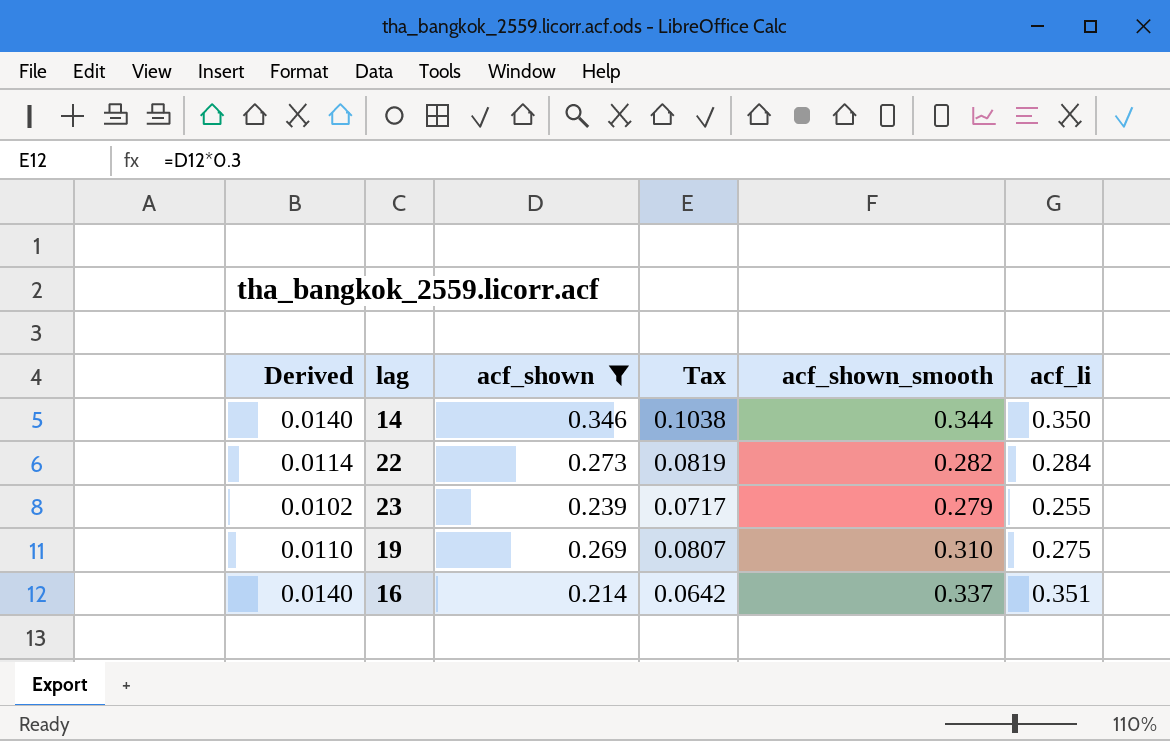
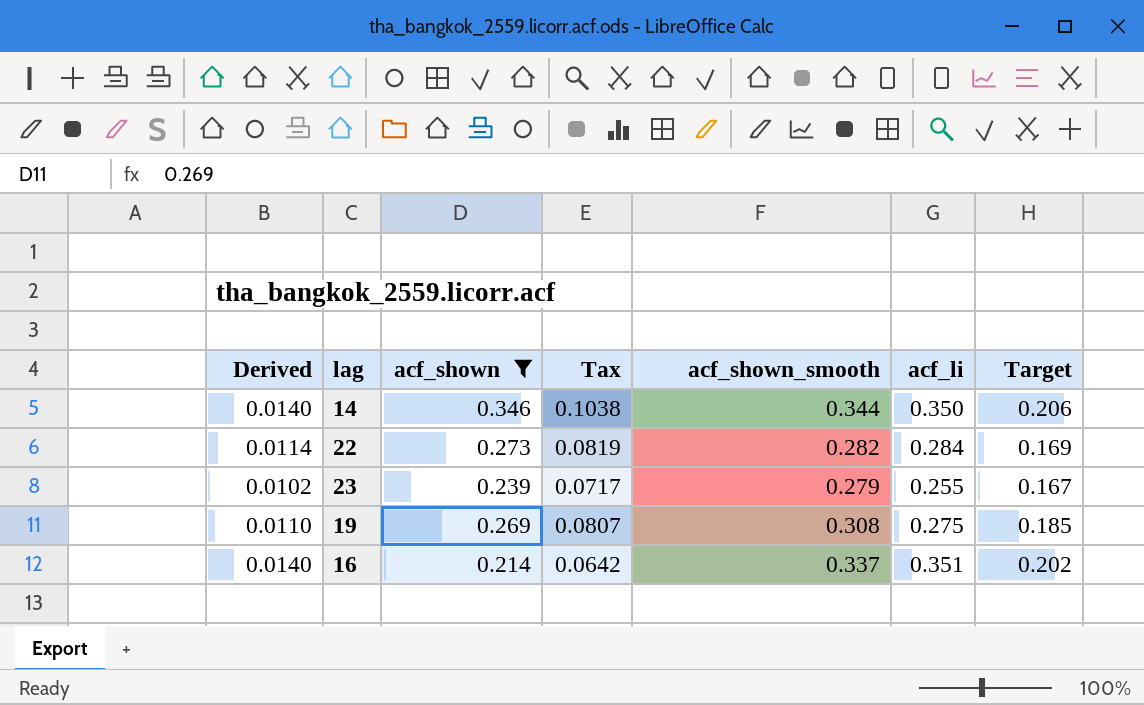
column Target | formula: none -> [acf_shown_smooth] * 0.6
19 | acf_shown_smooth: 0.310 -> 0.308

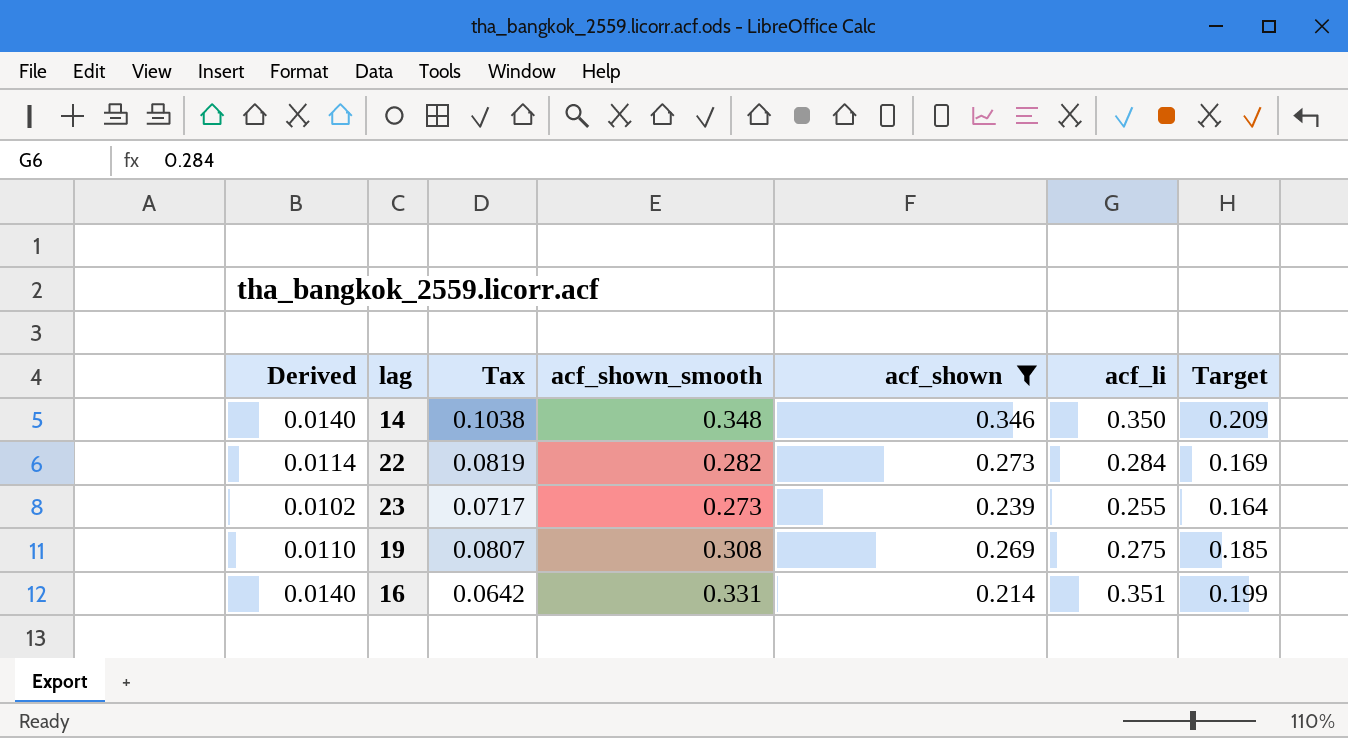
column acf_shown | position: 3 -> 5
14 | acf_shown_smooth: 0.344 -> 0.348
14 | Target: 0.206 -> 0.209
23 | acf_shown_smooth: 0.279 -> 0.273
23 | Target: 0.167 -> 0.164
16 | acf_shown_smooth: 0.337 -> 0.331
16 | Target: 0.202 -> 0.199

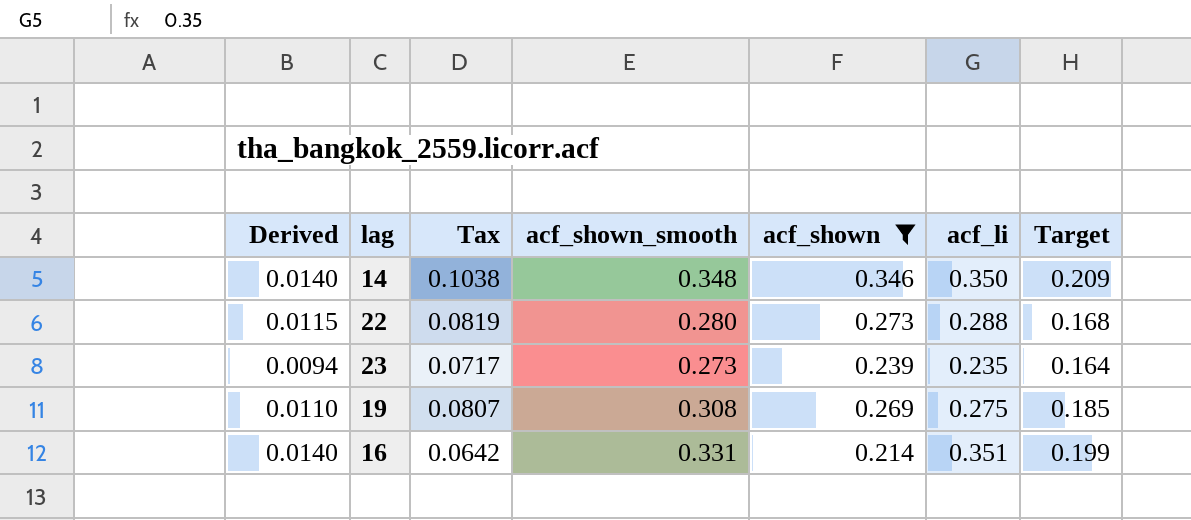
22 | Derived: 0.0114 -> 0.0115
22 | acf_shown_smooth: 0.282 -> 0.280
22 | acf_li: 0.284 -> 0.288
22 | Target: 0.169 -> 0.168
23 | Derived: 0.0102 -> 0.0094
23 | acf_li: 0.255 -> 0.235

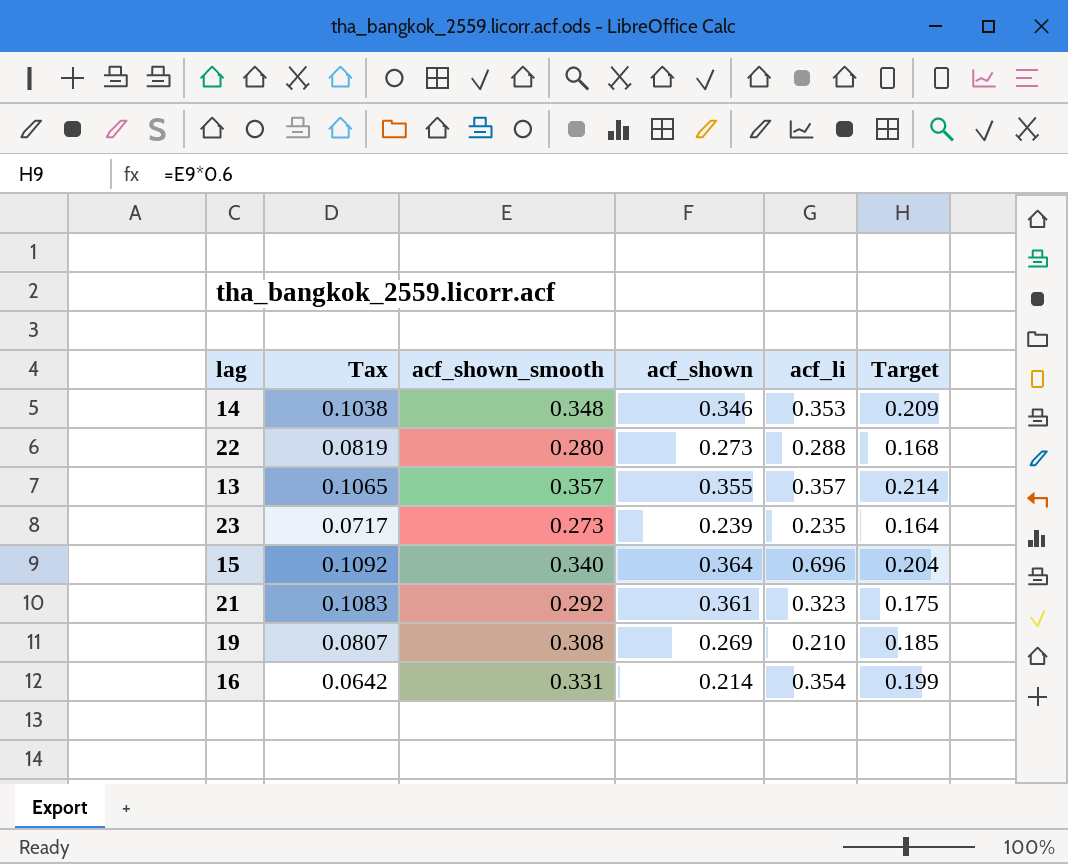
filter: acf_shown <= 0.346 -> none
column Derived | formula: [acf_li] * 0.04 -> none
14 | acf_li: 0.350 -> 0.353
19 | acf_li: 0.275 -> 0.210
16 | acf_li: 0.351 -> 0.354

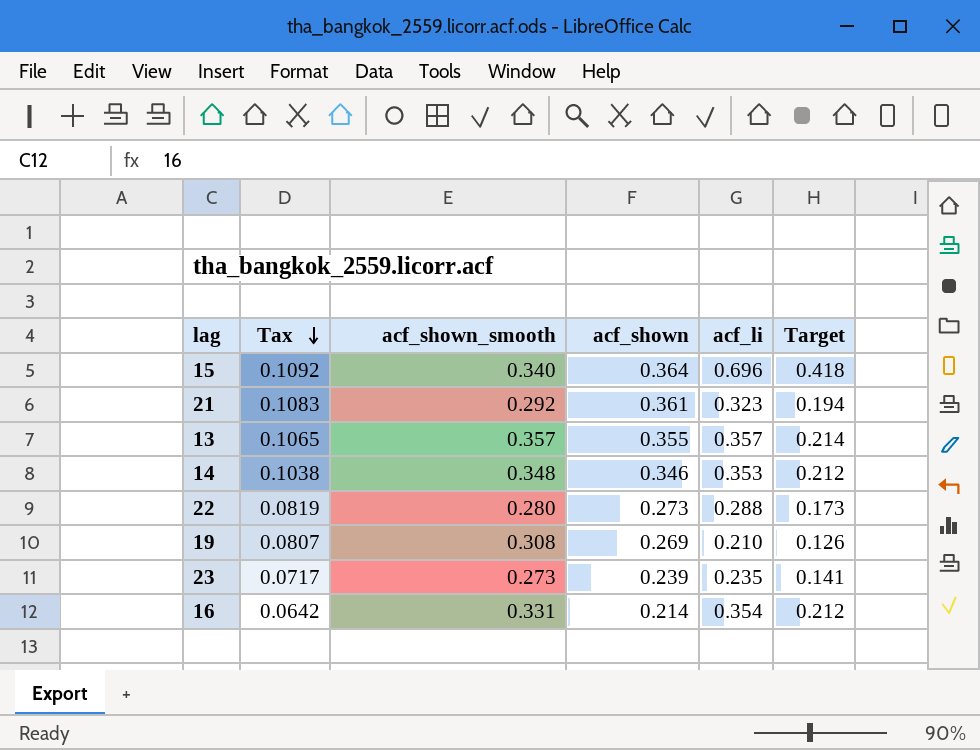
row order: none -> Tax descending
column Target | formula: [acf_shown_smooth] * 0.6 -> [acf_li] * 0.6

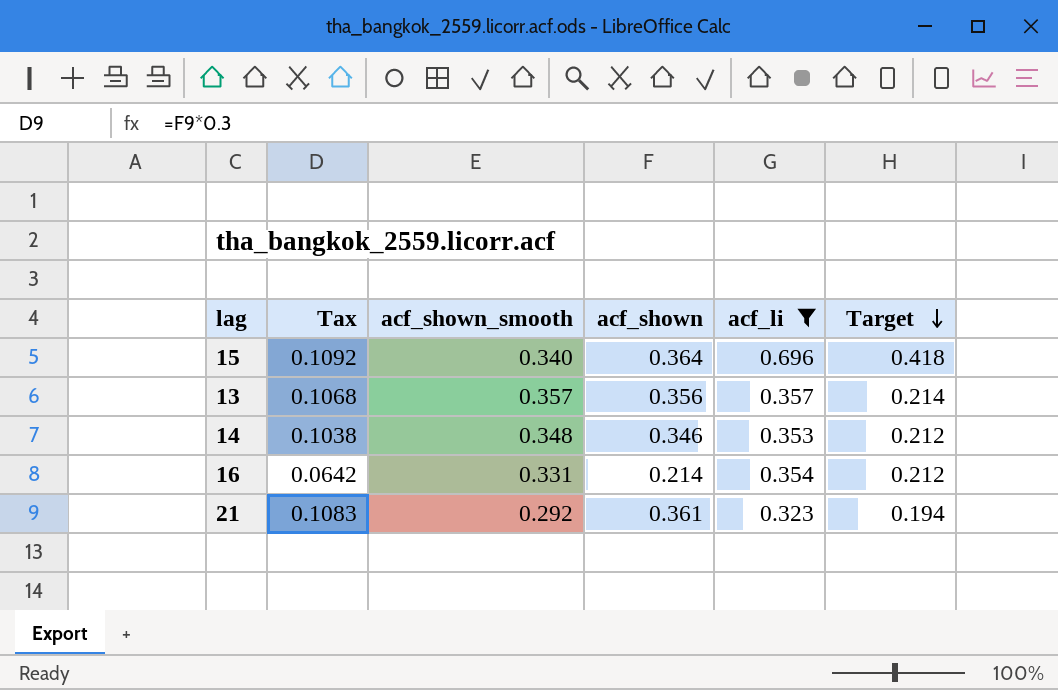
filter: none -> acf_li >= 0.323
row order: Tax descending -> Target descending
13 | Tax: 0.1065 -> 0.1068
13 | acf_shown: 0.355 -> 0.356

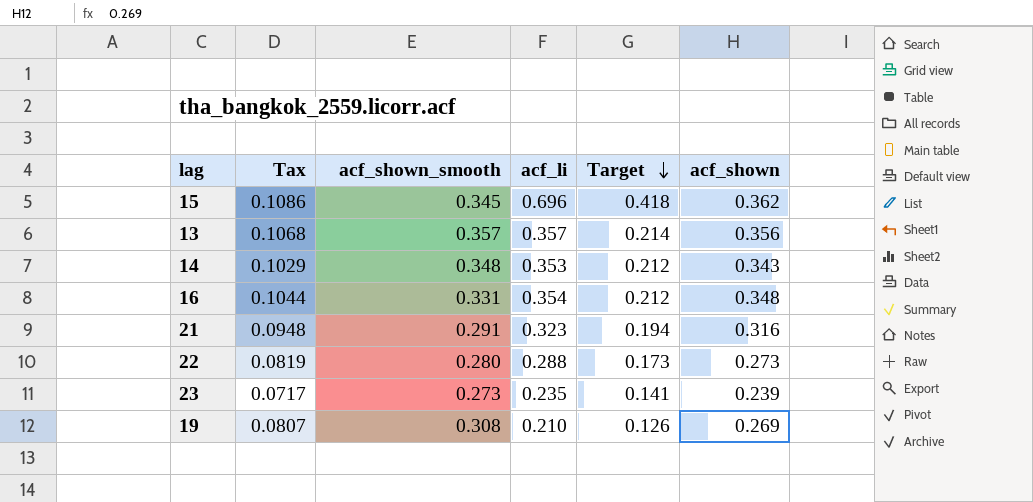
filter: acf_li >= 0.323 -> none
column acf_shown | position: 4 -> 6
15 | Tax: 0.1092 -> 0.1086
15 | acf_shown_smooth: 0.340 -> 0.345
15 | acf_shown: 0.364 -> 0.362
14 | Tax: 0.1038 -> 0.1029
14 | acf_shown: 0.346 -> 0.343
16 | Tax: 0.0642 -> 0.1044
16 | acf_shown: 0.214 -> 0.348
21 | Tax: 0.1083 -> 0.0948
21 | acf_shown_smooth: 0.292 -> 0.291
21 | acf_shown: 0.361 -> 0.316

